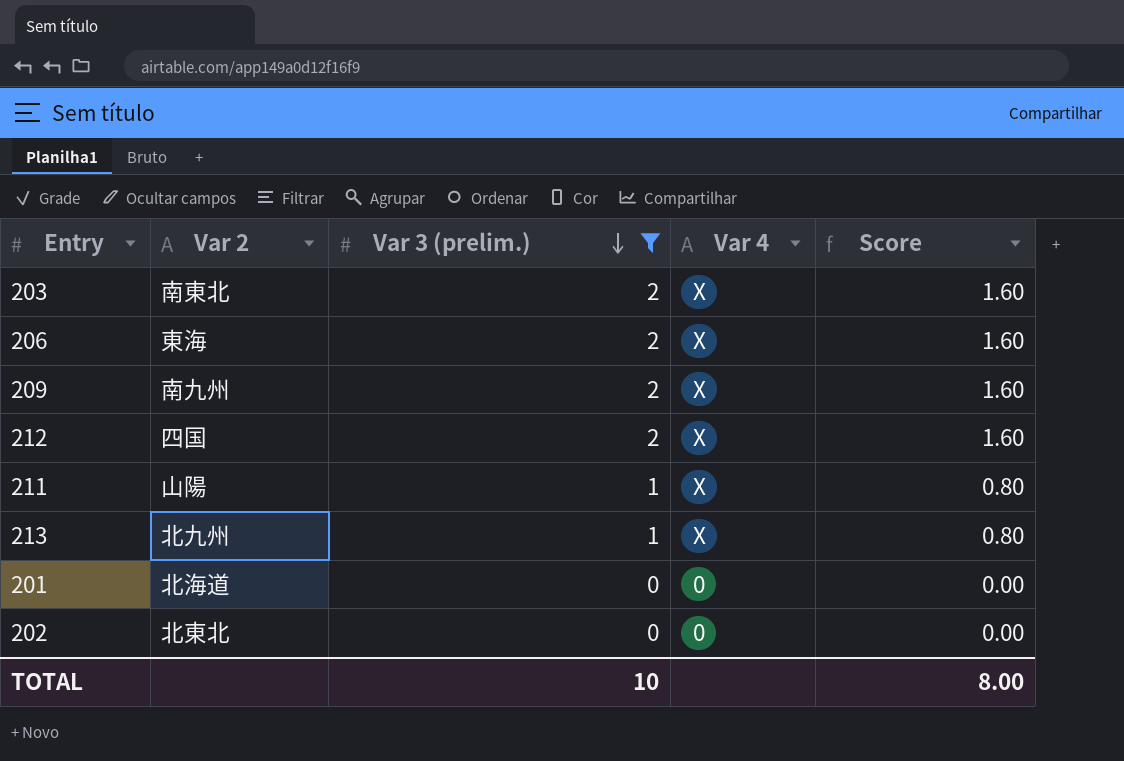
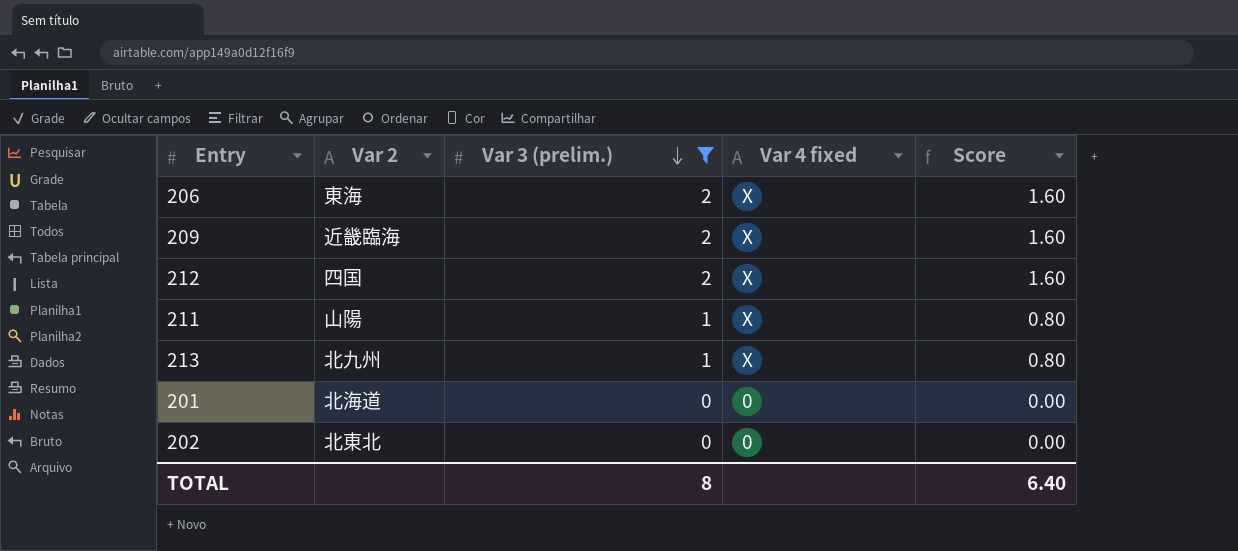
column name: Var 4 -> Var 4 fixed
row 203: 南東北 | 2 | X | 1.60 -> none
209 | Var 2: 南九州 -> 近畿臨海
TOTAL | Var 3 (prelim.): 10 -> 8
TOTAL | Score: 8.00 -> 6.40

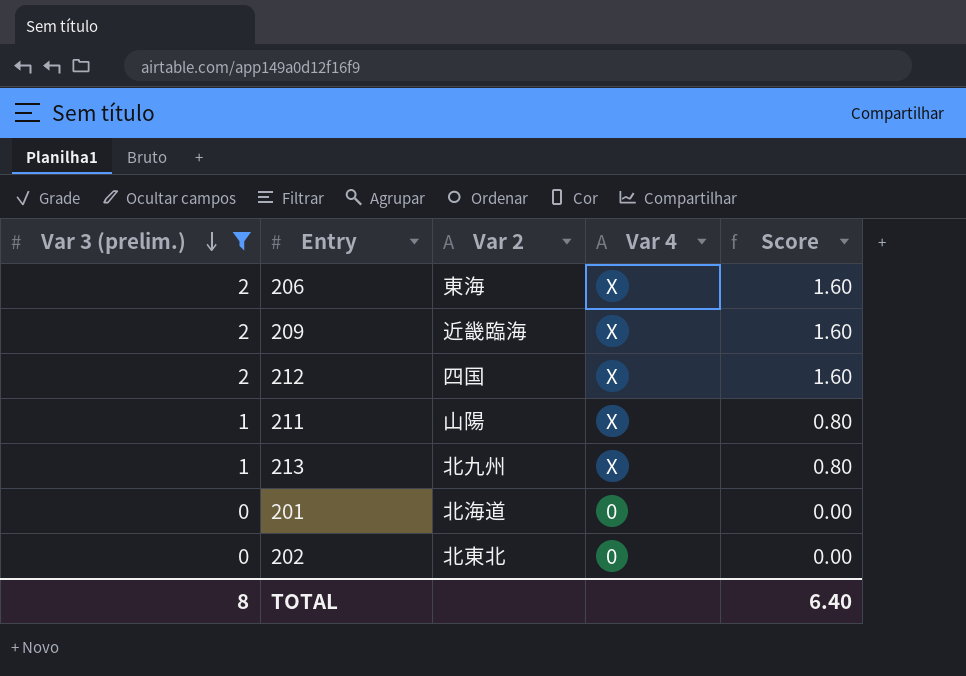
column Var 3 (prelim.) | position: 3 -> 1
column name: Var 4 fixed -> Var 4

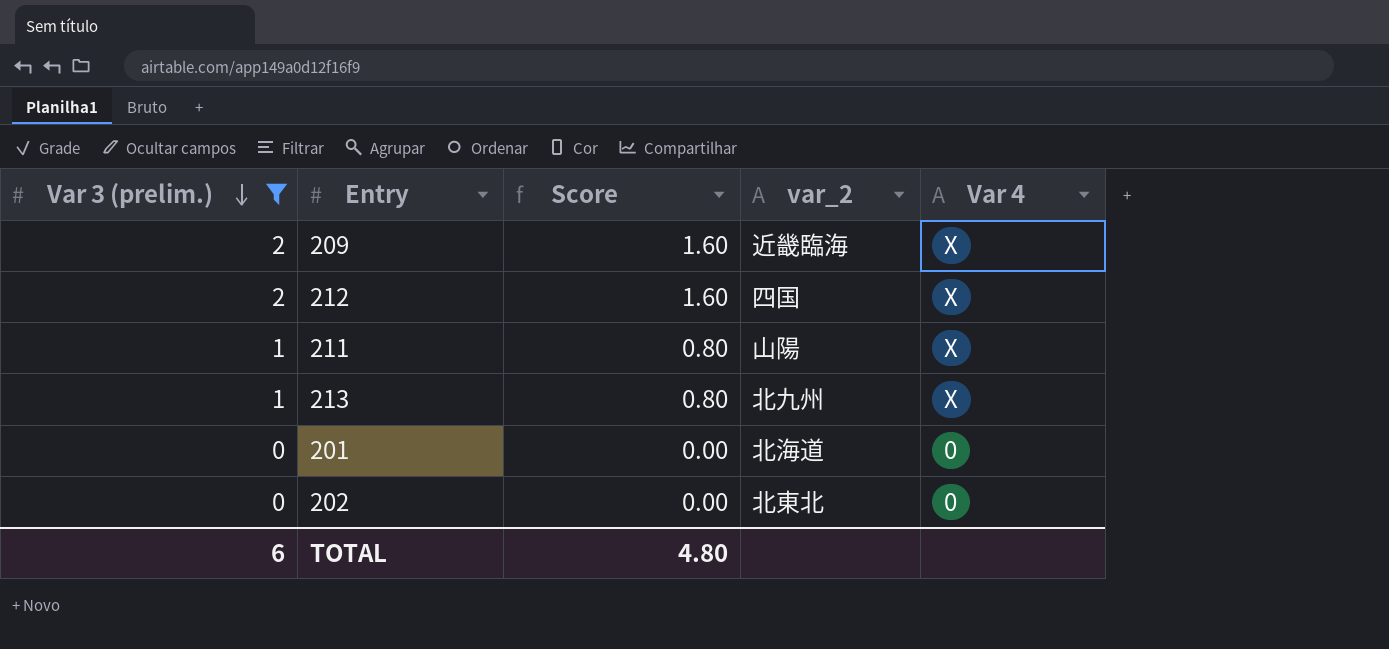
column Score | position: 5 -> 3
column name: Var 2 -> var_2
row 206: 2 | 東海 | X | 1.60 -> none
TOTAL | Var 3 (prelim.): 8 -> 6
TOTAL | Score: 6.40 -> 4.80

